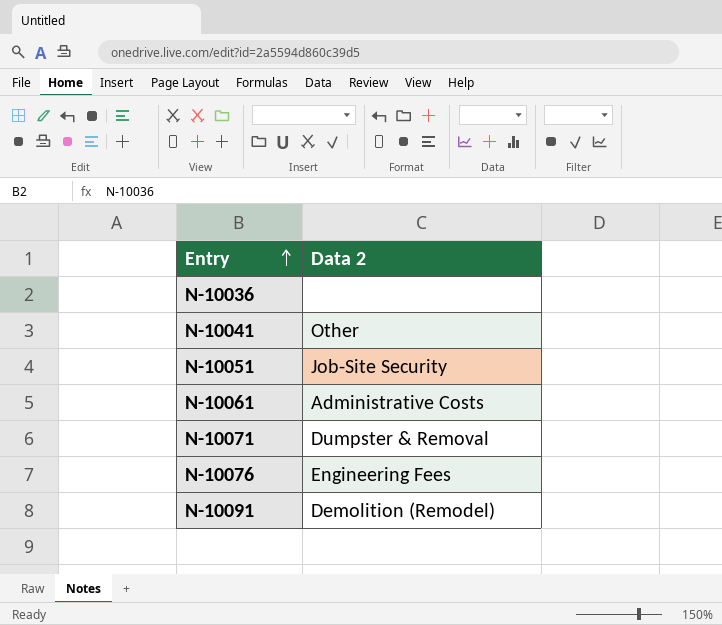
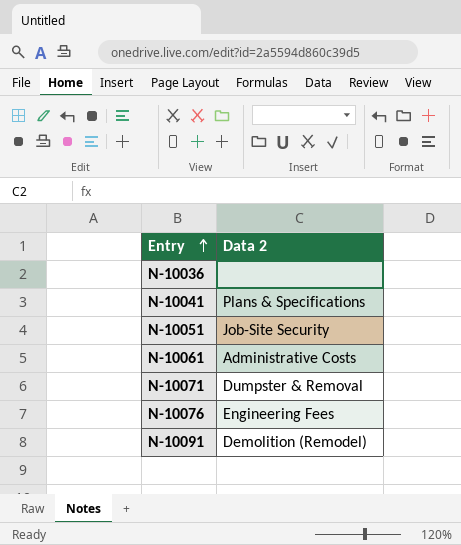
N-10041 | Data 2: Other -> Plans & Specifications

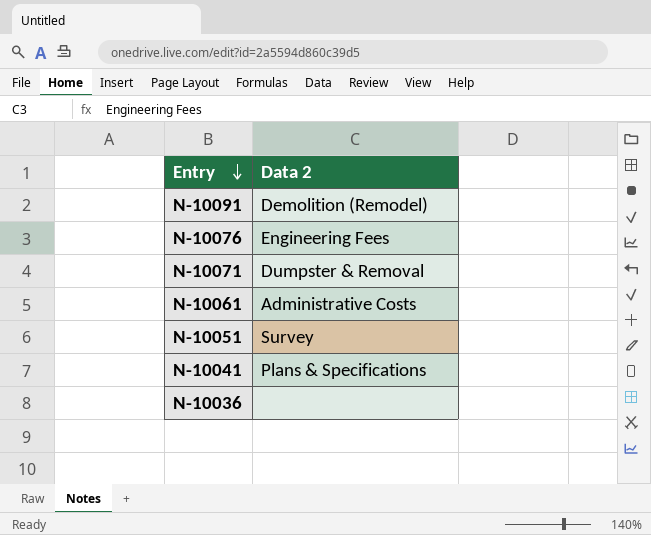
row order: Entry ascending -> Entry descending
N-10051 | Data 2: Job-Site Security -> Survey

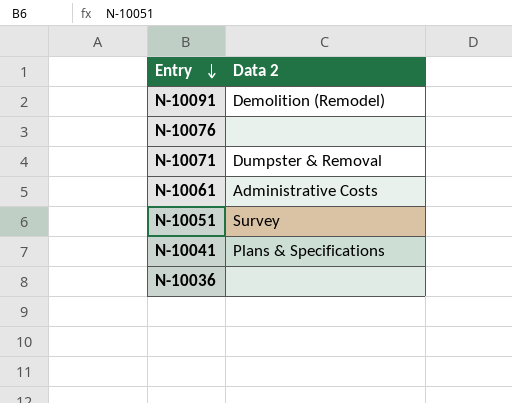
N-10076 | Data 2: Engineering Fees -> none

